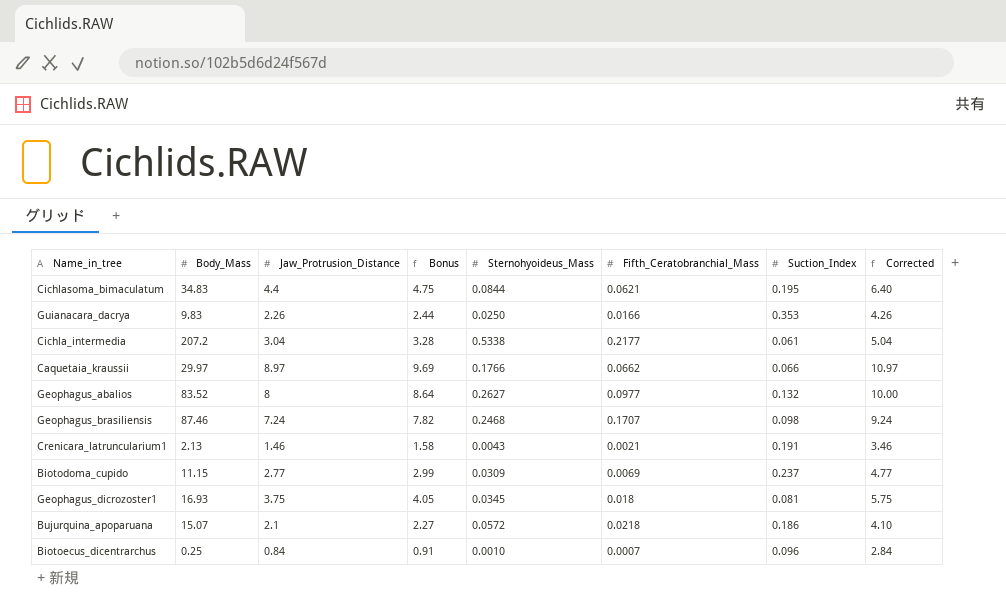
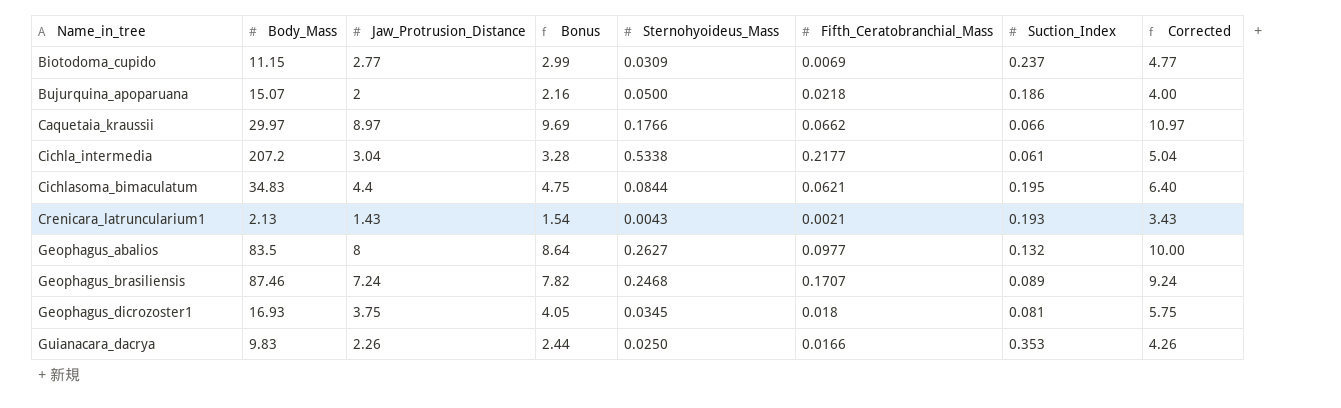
row order: none -> Name_in_tree ascending
row Biotoecus_dicentrarchus: 0.25 | 0.84 | 0.91 | 0.0010 | 0.0007 | 0.096 | 2.84 -> none
Bujurquina_apoparuana | Jaw_Protrusion_Distance: 2.1 -> 2
Bujurquina_apoparuana | Bonus: 2.27 -> 2.16
Bujurquina_apoparuana | Sternohyoideus_Mass: 0.0572 -> 0.0500
Bujurquina_apoparuana | Corrected: 4.10 -> 4.00
Crenicara_latruncularium1 | Jaw_Protrusion_Distance: 1.46 -> 1.43
Crenicara_latruncularium1 | Bonus: 1.58 -> 1.54
Crenicara_latruncularium1 | Suction_Index: 0.191 -> 0.193
Crenicara_latruncularium1 | Corrected: 3.46 -> 3.43
Geophagus_abalios | Body_Mass: 83.52 -> 83.5
Geophagus_brasiliensis | Suction_Index: 0.098 -> 0.089

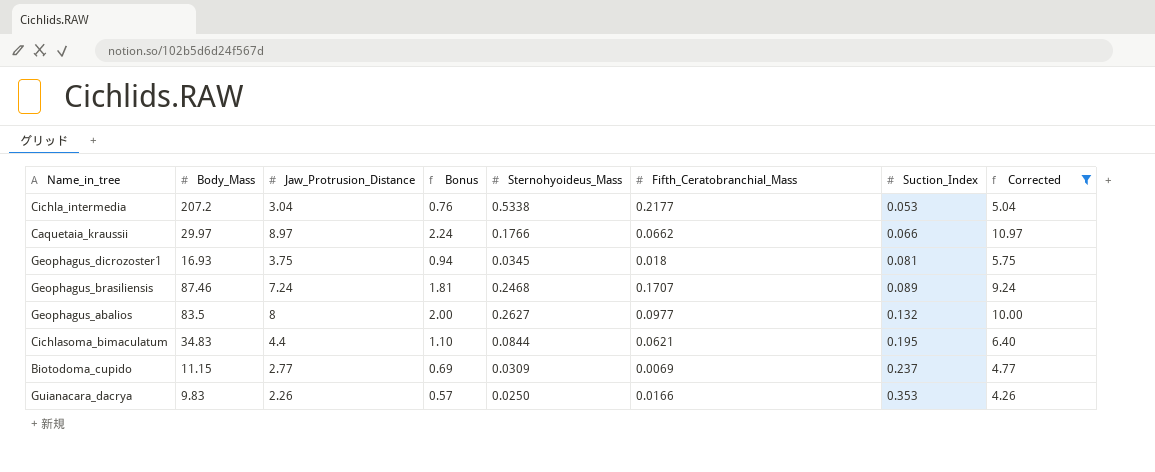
filter: none -> Corrected >= 4.26
row order: Name_in_tree ascending -> Suction_Index ascending
column Bonus | formula: [Jaw_Protrusion_Distance] * 1.08 -> [Jaw_Protrusion_Distance] * 0.25
Cichla_intermedia | Suction_Index: 0.061 -> 0.053

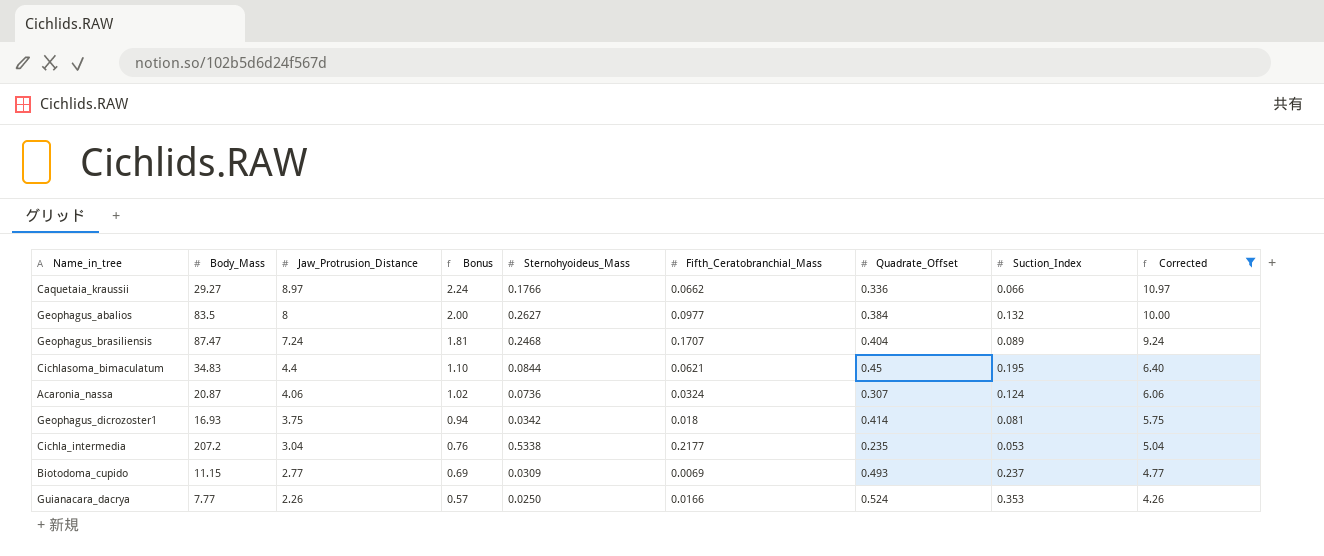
row order: Suction_Index ascending -> Jaw_Protrusion_Distance descending
column Quadrate_Offset | position: none -> 7
Caquetaia_kraussii | Body_Mass: 29.97 -> 29.27
Geophagus_brasiliensis | Body_Mass: 87.46 -> 87.47
row Acaronia_nassa: none -> 20.87 | 4.06 | 1.02 | 0.0736 | 0.0324 | 0.307 | 0.124 | 6.06
Geophagus_dicrozoster1 | Sternohyoideus_Mass: 0.0345 -> 0.0342
Guianacara_dacrya | Body_Mass: 9.83 -> 7.77

